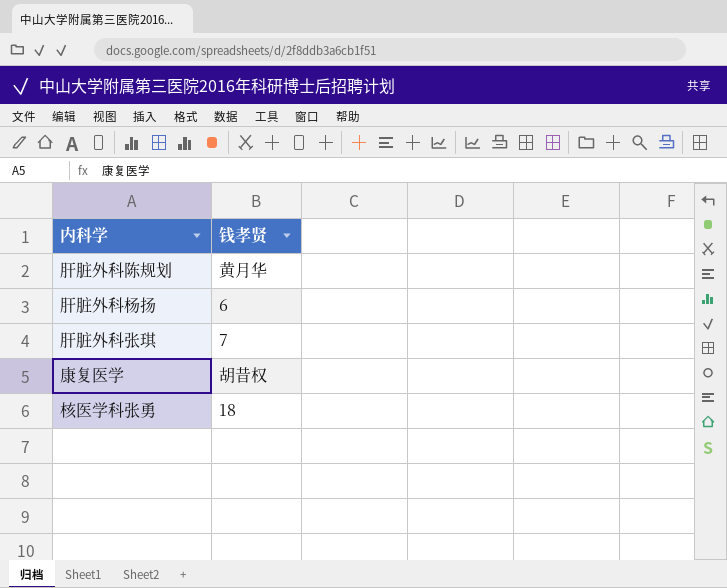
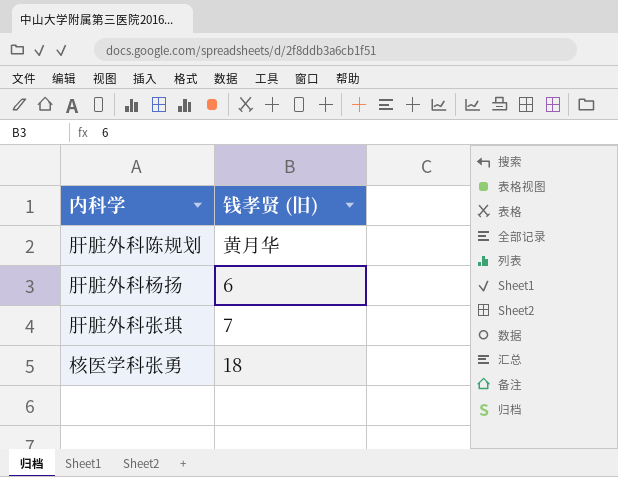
column name: 钱孝贤 -> 钱孝贤 (旧)
row 康复医学: 胡昔权 -> none

